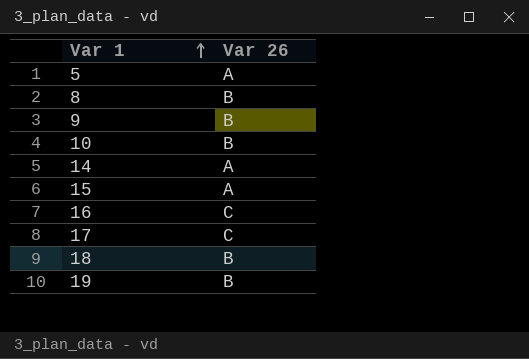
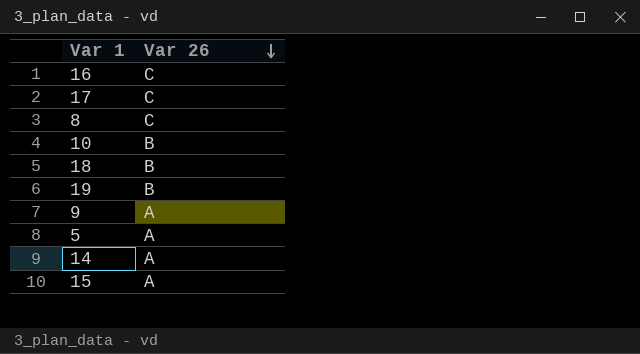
row order: Var 1 ascending -> Var 26 descending
8 | Var 26: B -> C
9 | Var 26: B -> A

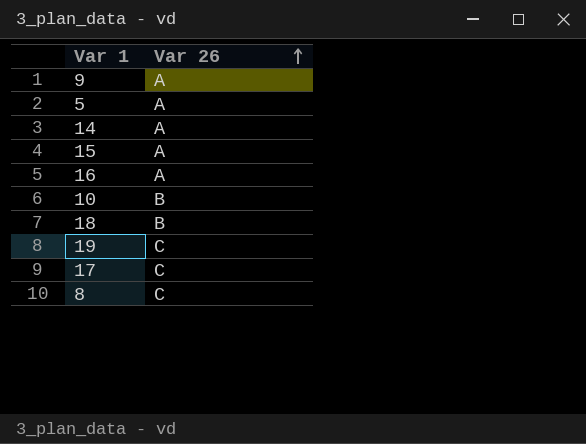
row order: Var 26 descending -> Var 26 ascending
16 | Var 26: C -> A
19 | Var 26: B -> C

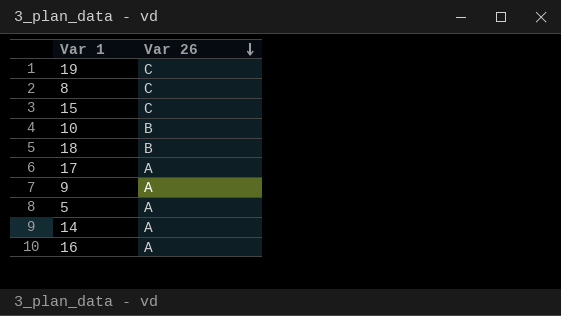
row order: Var 26 ascending -> Var 26 descending
15 | Var 26: A -> C
17 | Var 26: C -> A

